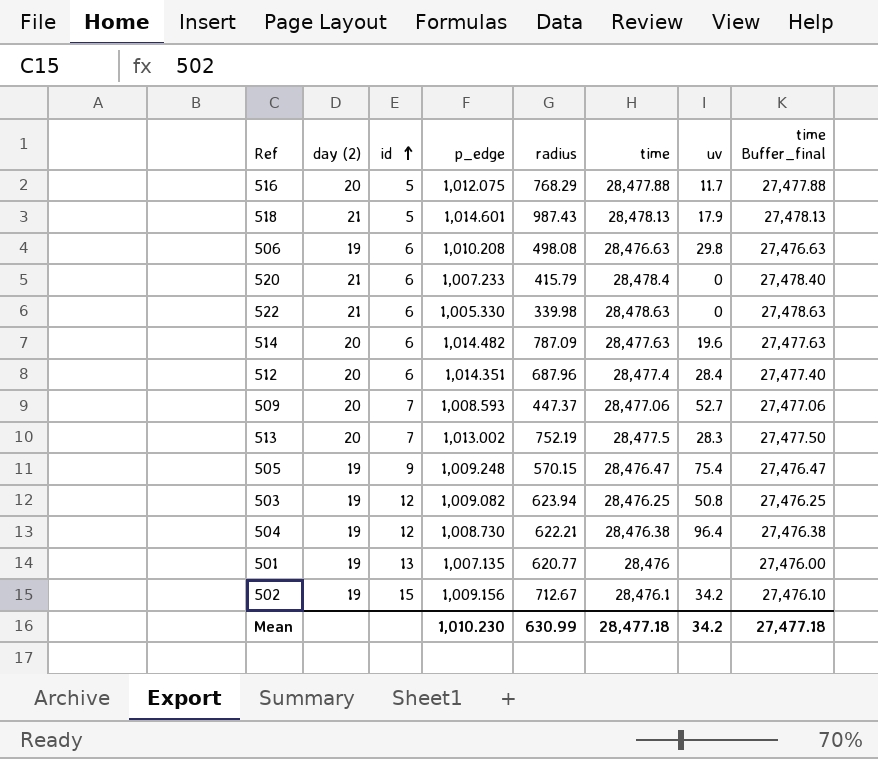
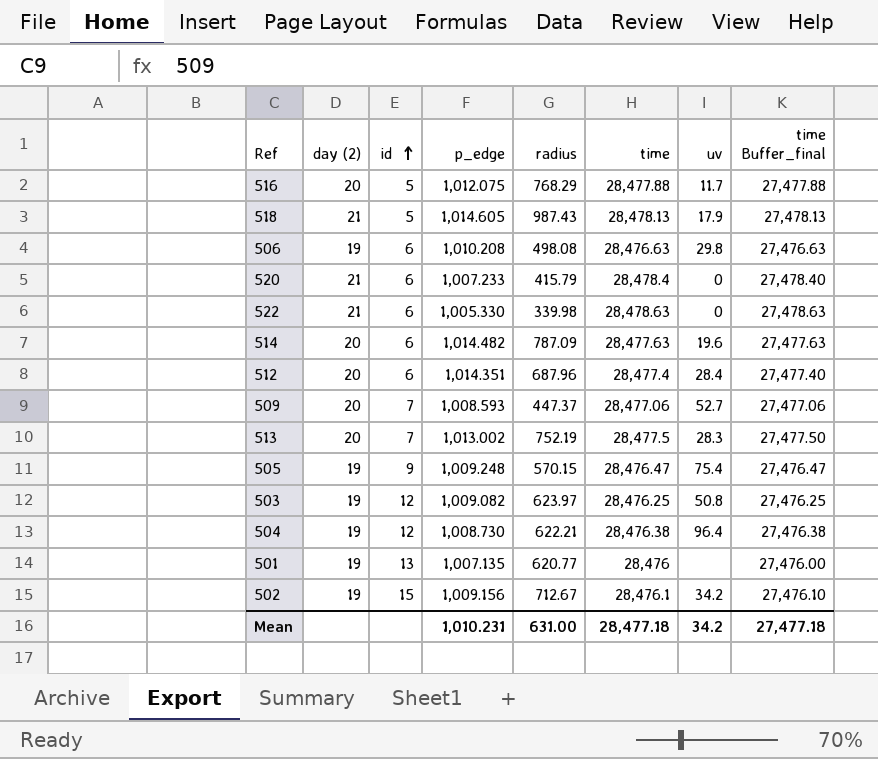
518 | p_edge: 1,014.601 -> 1,014.605
503 | radius: 623.94 -> 623.97
Mean | p_edge: 1,010.230 -> 1,010.231
Mean | radius: 630.99 -> 631.00

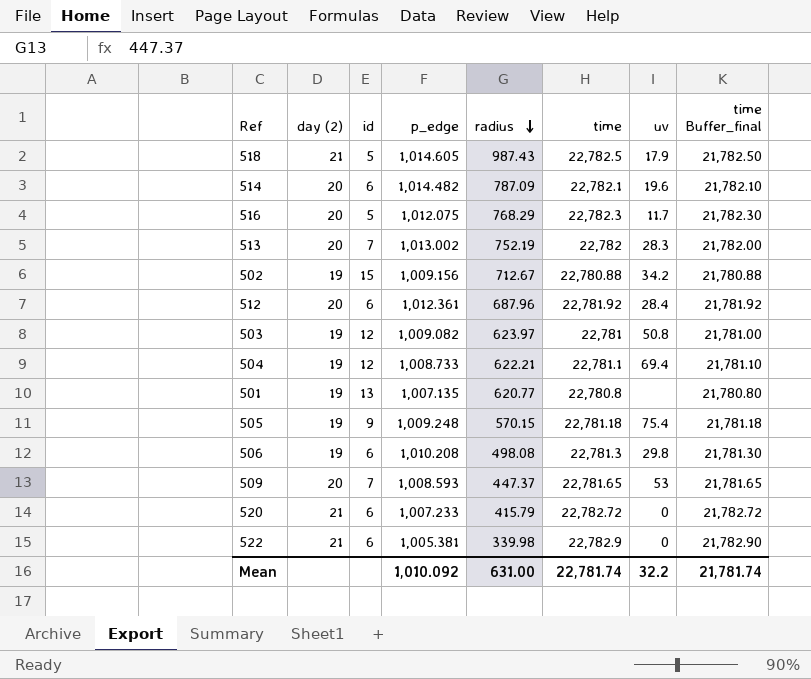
row order: id ascending -> radius descending
518 | time: 28,478.13 -> 22,782.5
518 | time Buffer_final: 27,478.13 -> 21,782.50
514 | time: 28,477.63 -> 22,782.1
514 | time Buffer_final: 27,477.63 -> 21,782.10
516 | time: 28,477.88 -> 22,782.3
516 | time Buffer_final: 27,477.88 -> 21,782.30
513 | time: 28,477.5 -> 22,782
513 | time Buffer_final: 27,477.50 -> 21,782.00
502 | time: 28,476.1 -> 22,780.88
502 | time Buffer_final: 27,476.10 -> 21,780.88
512 | p_edge: 1,014.351 -> 1,012.361
512 | time: 28,477.4 -> 22,781.92
512 | time Buffer_final: 27,477.40 -> 21,781.92
503 | time: 28,476.25 -> 22,781
503 | time Buffer_final: 27,476.25 -> 21,781.00
504 | p_edge: 1,008.730 -> 1,008.733
504 | time: 28,476.38 -> 22,781.1
504 | uv: 96.4 -> 69.4
504 | time Buffer_final: 27,476.38 -> 21,781.10
501 | time: 28,476 -> 22,780.8
501 | time Buffer_final: 27,476.00 -> 21,780.80
505 | time: 28,476.47 -> 22,781.18
505 | time Buffer_final: 27,476.47 -> 21,781.18
506 | time: 28,476.63 -> 22,781.3
506 | time Buffer_final: 27,476.63 -> 21,781.30
509 | time: 28,477.06 -> 22,781.65
509 | uv: 52.7 -> 53
509 | time Buffer_final: 27,477.06 -> 21,781.65
520 | time: 28,478.4 -> 22,782.72
520 | time Buffer_final: 27,478.40 -> 21,782.72
522 | p_edge: 1,005.330 -> 1,005.381
522 | time: 28,478.63 -> 22,782.9
522 | time Buffer_final: 27,478.63 -> 21,782.90
Mean | p_edge: 1,010.231 -> 1,010.092
Mean | time: 28,477.18 -> 22,781.74
Mean | uv: 34.2 -> 32.2
Mean | time Buffer_final: 27,477.18 -> 21,781.74

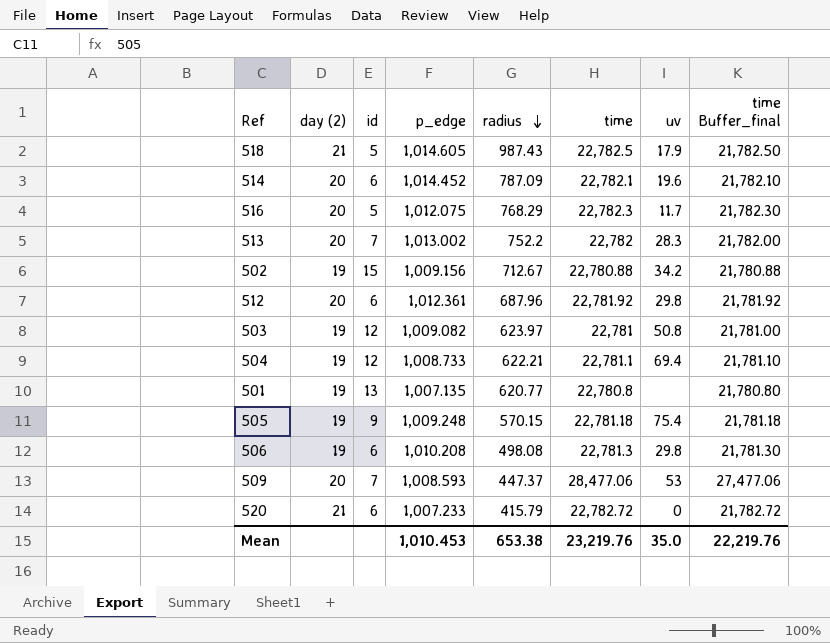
row 522: 21 | 6 | 1,005.381 | 339.98 | 22,782.9 | 0 | 21,782.90 -> none
514 | p_edge: 1,014.482 -> 1,014.452
513 | radius: 752.19 -> 752.2
512 | uv: 28.4 -> 29.8
509 | time: 22,781.65 -> 28,477.06
509 | time Buffer_final: 21,781.65 -> 27,477.06
Mean | p_edge: 1,010.092 -> 1,010.453
Mean | radius: 631.00 -> 653.38
Mean | time: 22,781.74 -> 23,219.76
Mean | uv: 32.2 -> 35.0
Mean | time Buffer_final: 21,781.74 -> 22,219.76

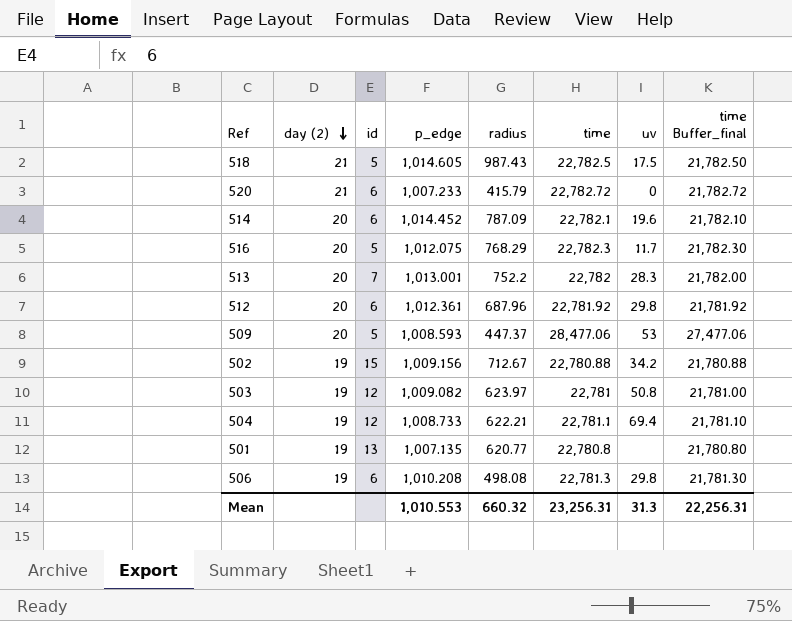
row order: radius descending -> day (2) descending
row 505: 19 | 9 | 1,009.248 | 570.15 | 22,781.18 | 75.4 | 21,781.18 -> none
518 | uv: 17.9 -> 17.5
513 | p_edge: 1,013.002 -> 1,013.001
509 | id: 7 -> 5
Mean | p_edge: 1,010.453 -> 1,010.553
Mean | radius: 653.38 -> 660.32
Mean | time: 23,219.76 -> 23,256.31
Mean | uv: 35.0 -> 31.3
Mean | time Buffer_final: 22,219.76 -> 22,256.31

